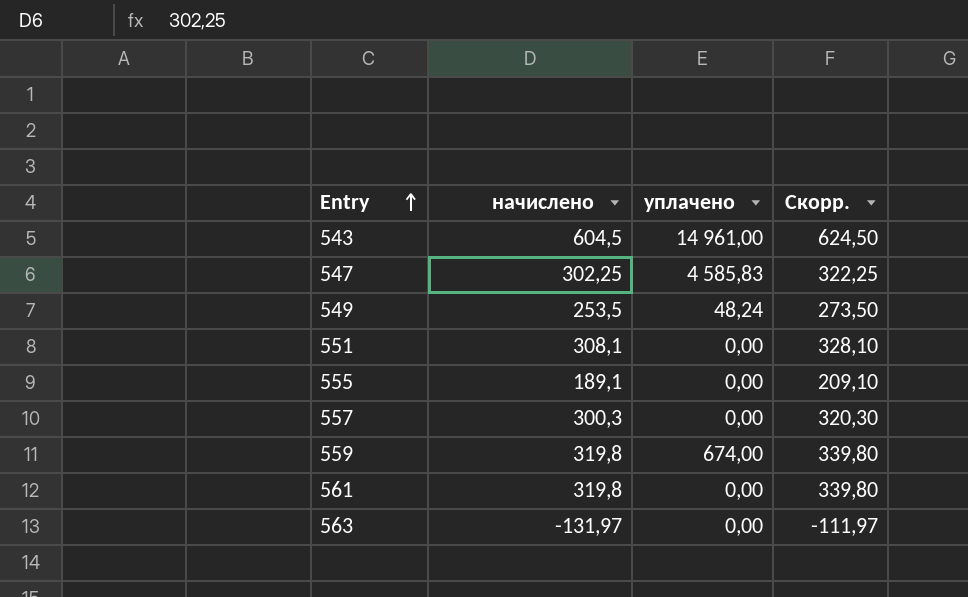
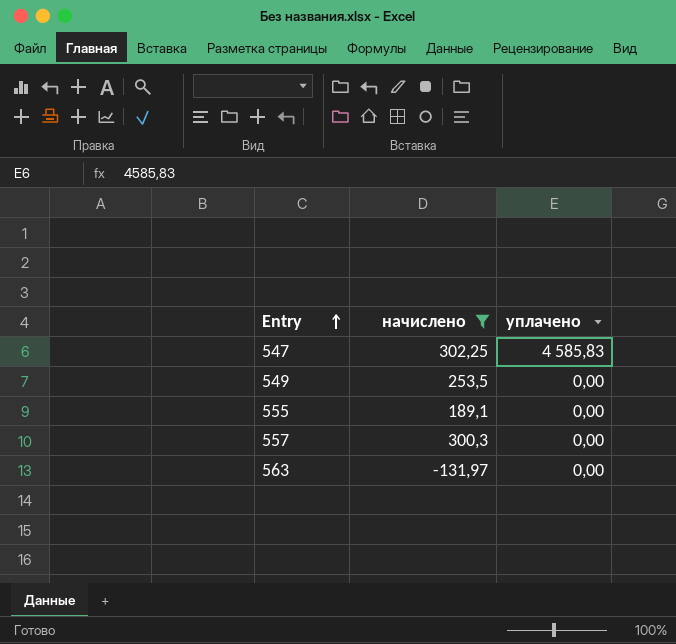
filter: none -> начислено <= 302,25
column Скорр. | formula: [начислено] + 20 -> none
549 | уплачено: 48,24 -> 0,00

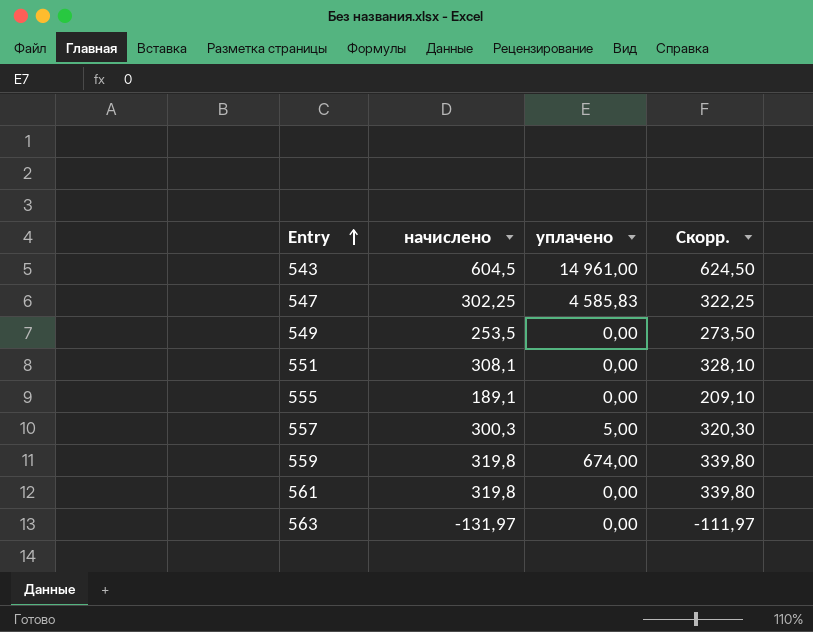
filter: начислено <= 302,25 -> none
column Скорр. | formula: none -> [начислено] + 20
557 | уплачено: 0,00 -> 5,00

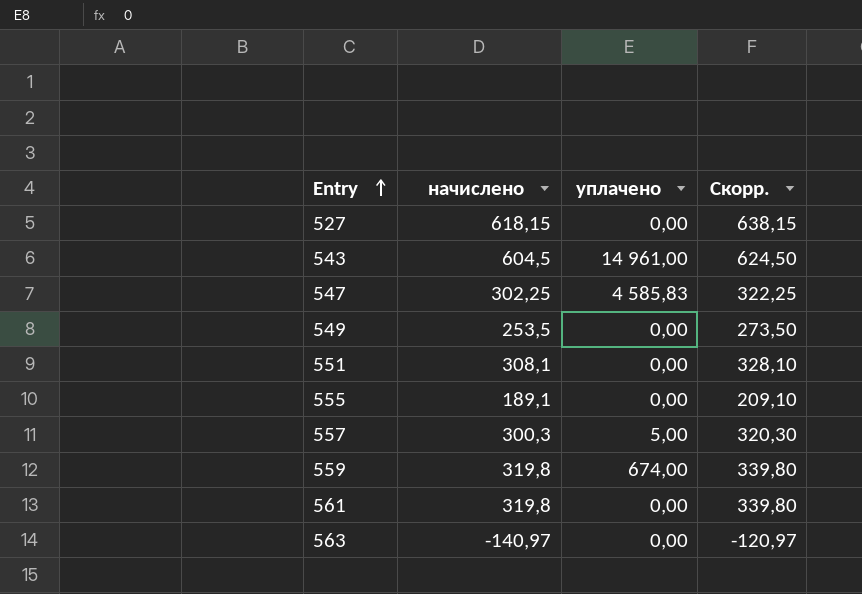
row 527: none -> 618,15 | 0,00 | 638,15
563 | начислено: -131,97 -> -140,97
563 | Скорр.: -111,97 -> -120,97

